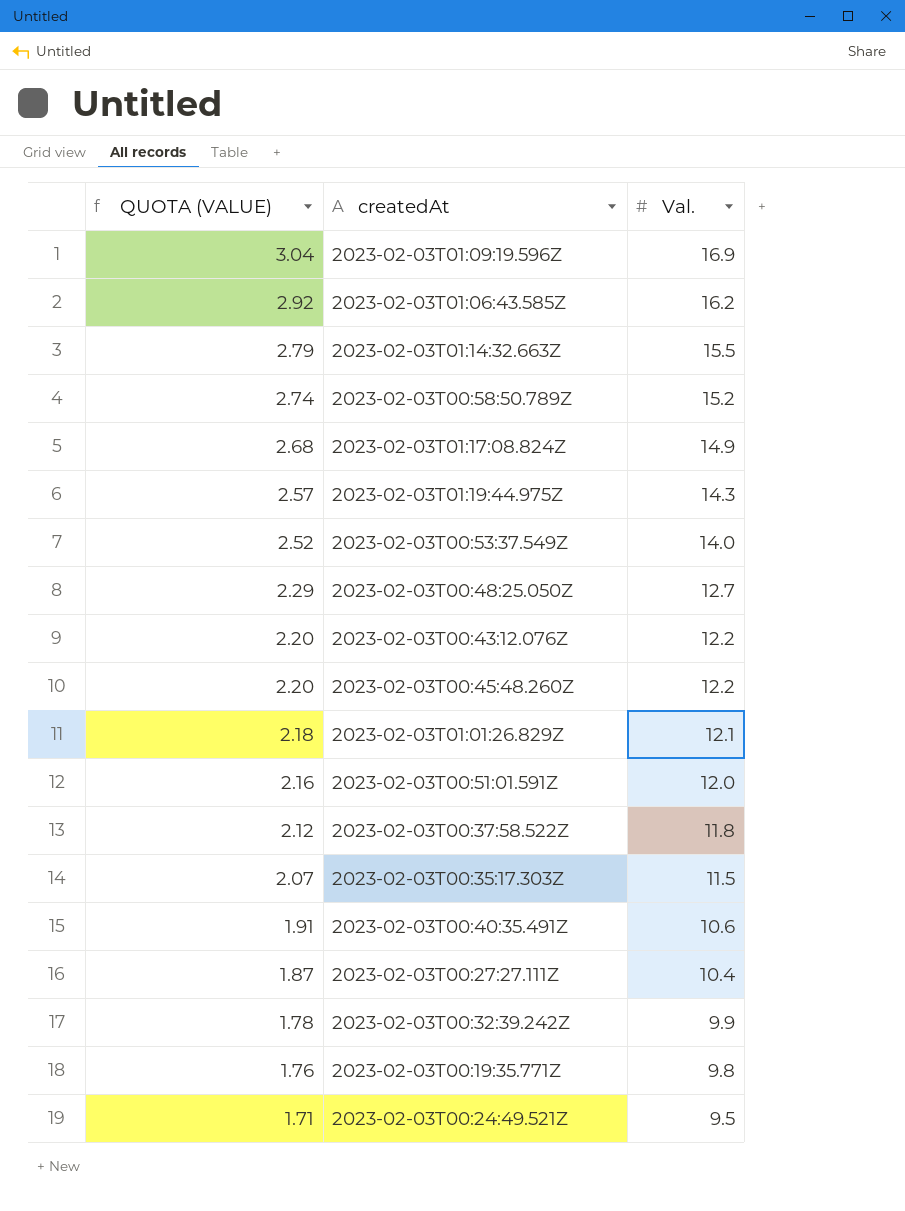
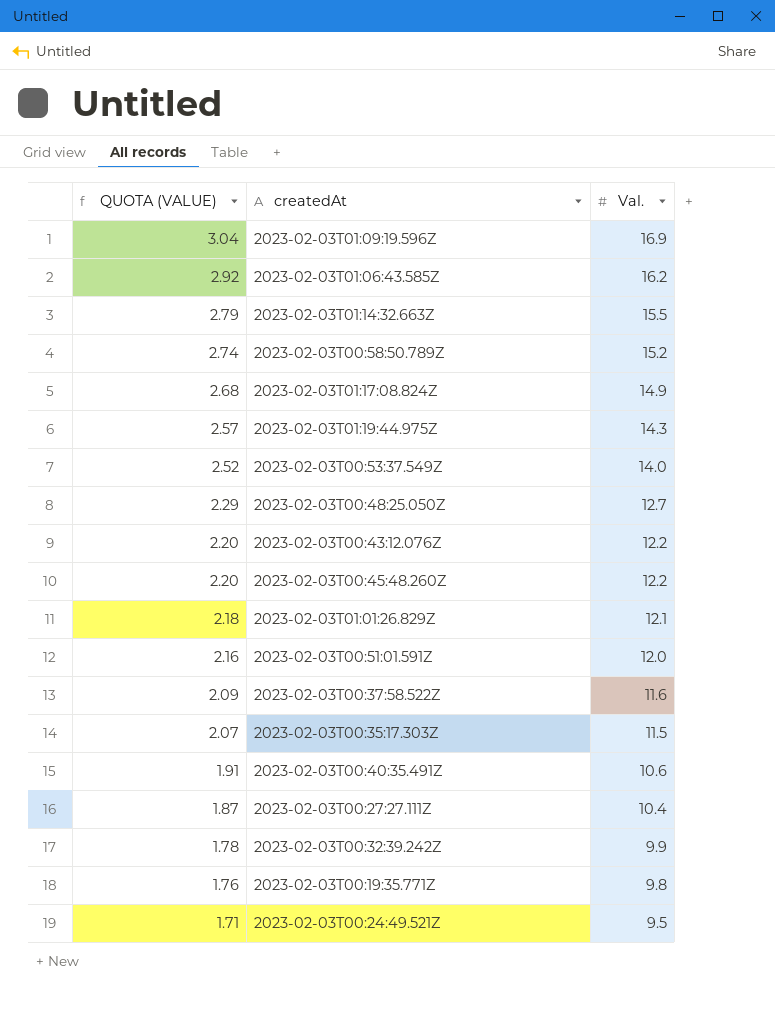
2023-02-03T00:37:58.522Z | QUOTA (VALUE): 2.12 -> 2.09
2023-02-03T00:37:58.522Z | Val.: 11.8 -> 11.6

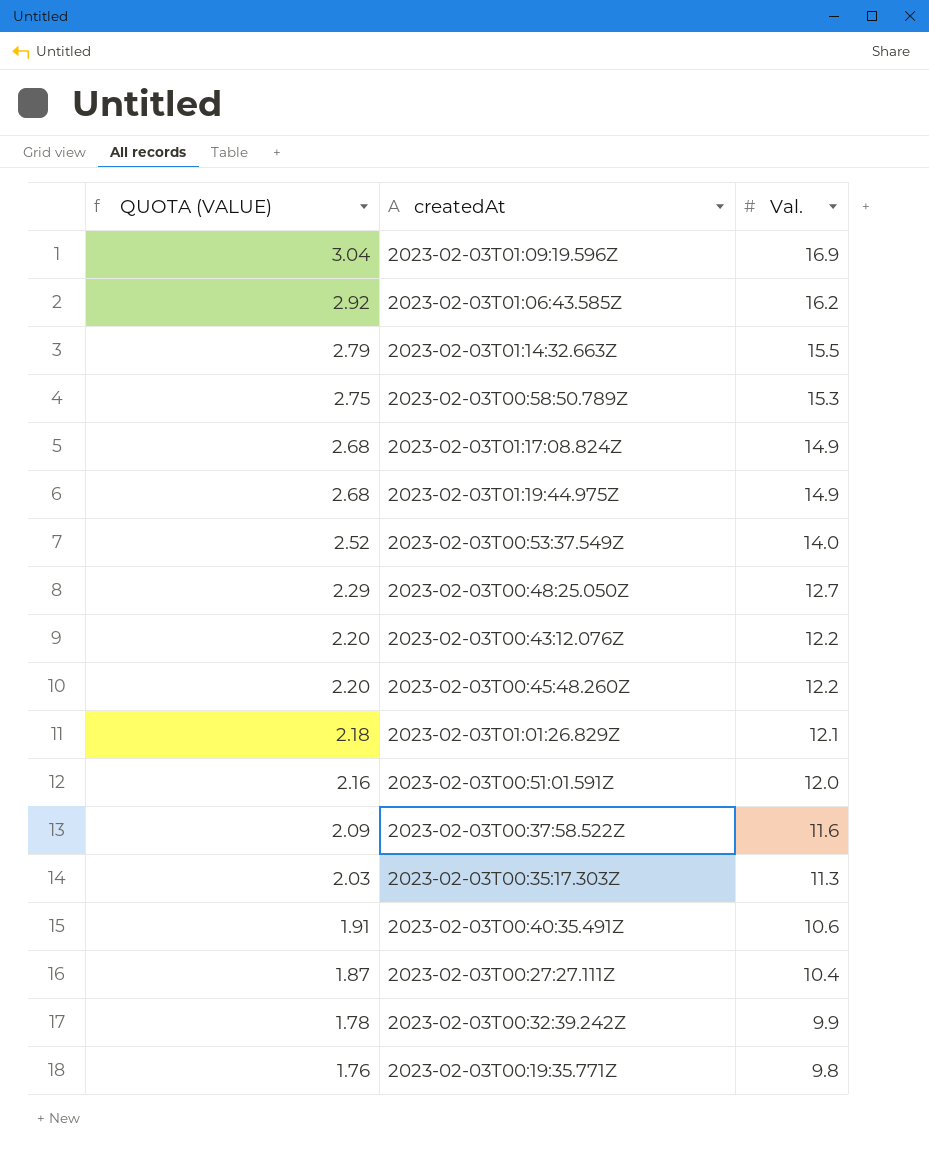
row 2023-02-03T00:24:49.521Z: 1.71 | 9.5 -> none
2023-02-03T00:58:50.789Z | QUOTA (VALUE): 2.74 -> 2.75
2023-02-03T00:58:50.789Z | Val.: 15.2 -> 15.3
2023-02-03T01:19:44.975Z | QUOTA (VALUE): 2.57 -> 2.68
2023-02-03T01:19:44.975Z | Val.: 14.3 -> 14.9
2023-02-03T00:35:17.303Z | QUOTA (VALUE): 2.07 -> 2.03
2023-02-03T00:35:17.303Z | Val.: 11.5 -> 11.3

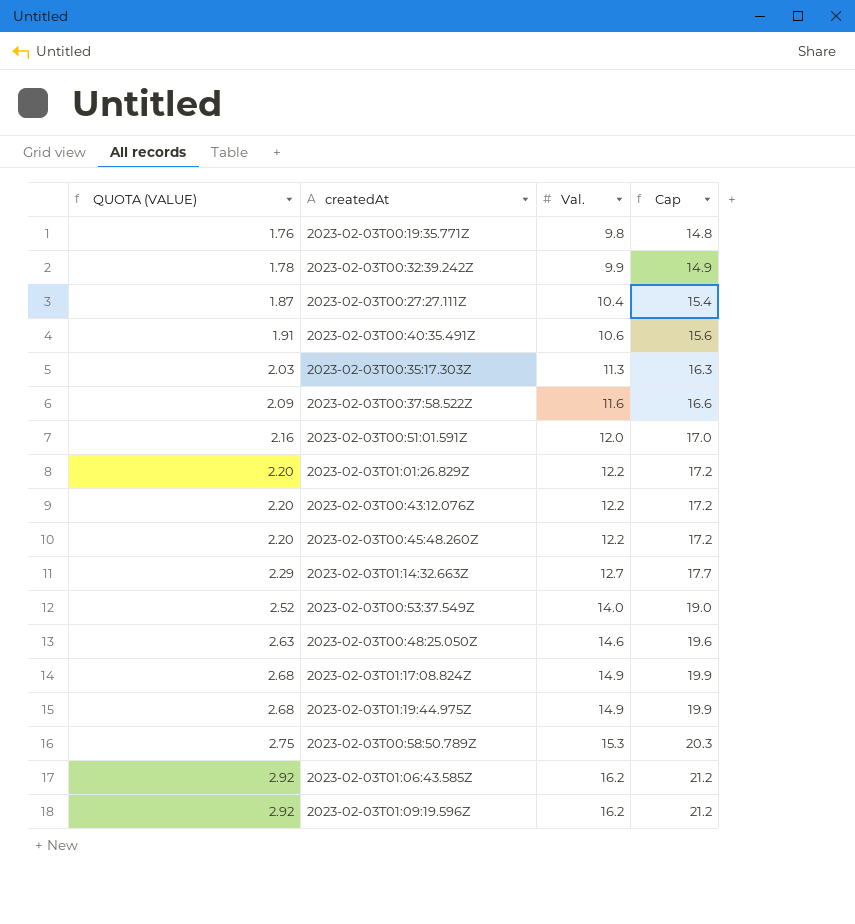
row order: QUOTA (VALUE) descending -> QUOTA (VALUE) ascending
column Cap | formula: none -> [Val.] + 5
2023-02-03T01:01:26.829Z | QUOTA (VALUE): 2.18 -> 2.20
2023-02-03T01:01:26.829Z | Val.: 12.1 -> 12.2
2023-02-03T01:14:32.663Z | QUOTA (VALUE): 2.79 -> 2.29
2023-02-03T01:14:32.663Z | Val.: 15.5 -> 12.7
2023-02-03T00:48:25.050Z | QUOTA (VALUE): 2.29 -> 2.63
2023-02-03T00:48:25.050Z | Val.: 12.7 -> 14.6
2023-02-03T01:09:19.596Z | QUOTA (VALUE): 3.04 -> 2.92
2023-02-03T01:09:19.596Z | Val.: 16.9 -> 16.2

